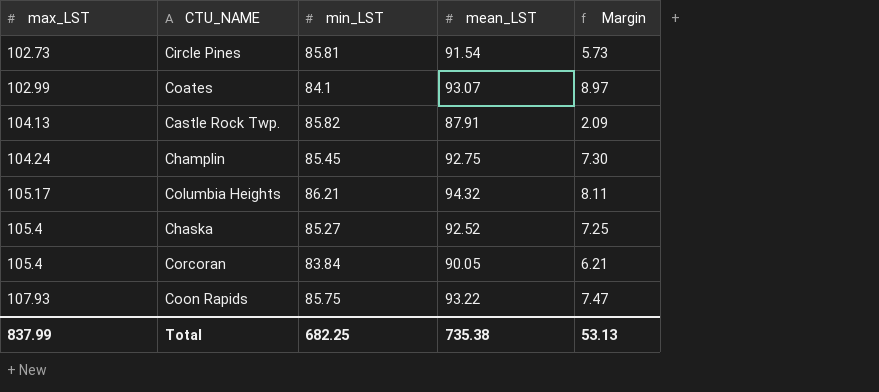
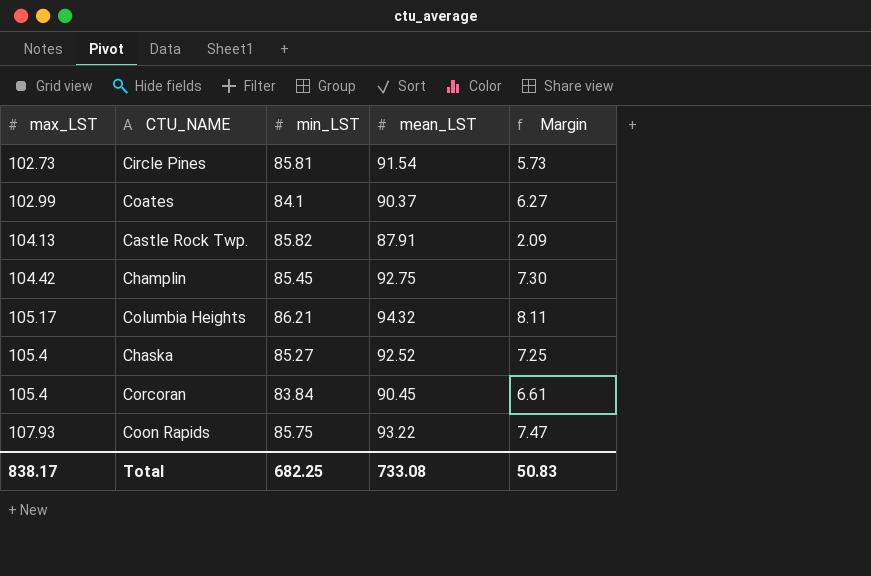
Coates | mean_LST: 93.07 -> 90.37
Coates | Margin: 8.97 -> 6.27
Champlin | max_LST: 104.24 -> 104.42
Corcoran | mean_LST: 90.05 -> 90.45
Corcoran | Margin: 6.21 -> 6.61
Total | max_LST: 837.99 -> 838.17
Total | mean_LST: 735.38 -> 733.08
Total | Margin: 53.13 -> 50.83

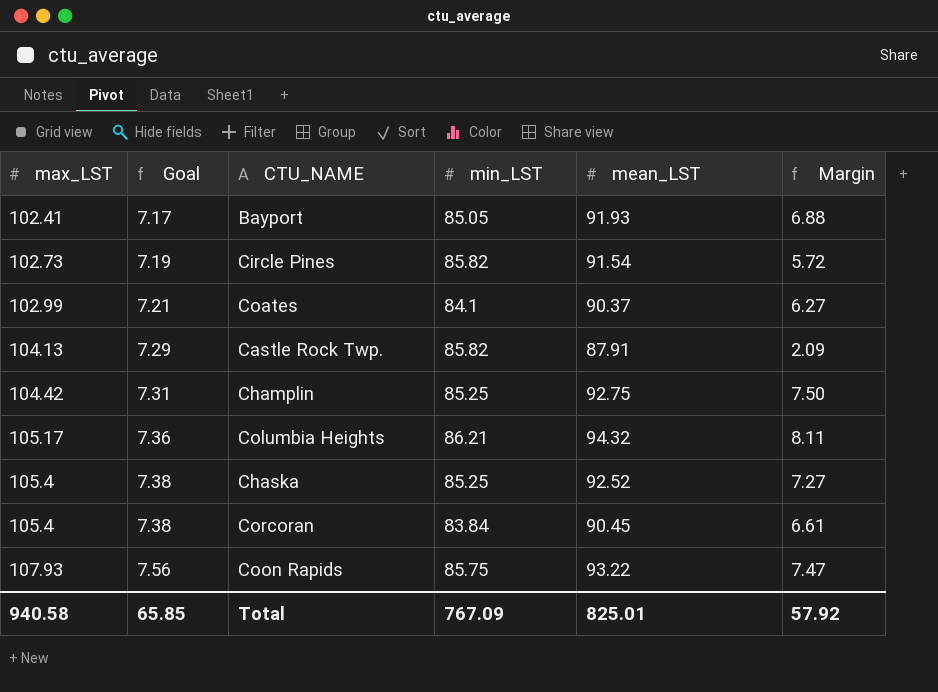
column Goal | formula: none -> [max_LST] * 0.07
row Bayport: none -> 102.41 | 7.17 | 85.05 | 91.93 | 6.88
Circle Pines | min_LST: 85.81 -> 85.82
Circle Pines | Margin: 5.73 -> 5.72
Champlin | min_LST: 85.45 -> 85.25
Champlin | Margin: 7.30 -> 7.50
Chaska | min_LST: 85.27 -> 85.25
Chaska | Margin: 7.25 -> 7.27
Total | max_LST: 838.17 -> 940.58
Total | min_LST: 682.25 -> 767.09
Total | mean_LST: 733.08 -> 825.01
Total | Margin: 50.83 -> 57.92

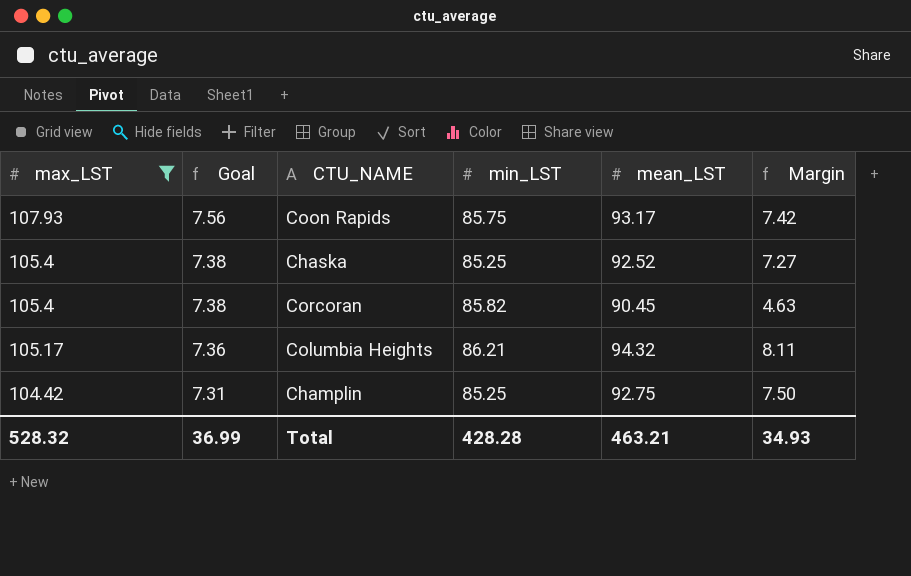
filter: none -> max_LST >= 104.42
row order: max_LST ascending -> max_LST descending
Coon Rapids | mean_LST: 93.22 -> 93.17
Coon Rapids | Margin: 7.47 -> 7.42
Corcoran | min_LST: 83.84 -> 85.82
Corcoran | Margin: 6.61 -> 4.63
Total | max_LST: 940.58 -> 528.32
Total | Goal: 65.85 -> 36.99
Total | min_LST: 767.09 -> 428.28
Total | mean_LST: 825.01 -> 463.21
Total | Margin: 57.92 -> 34.93

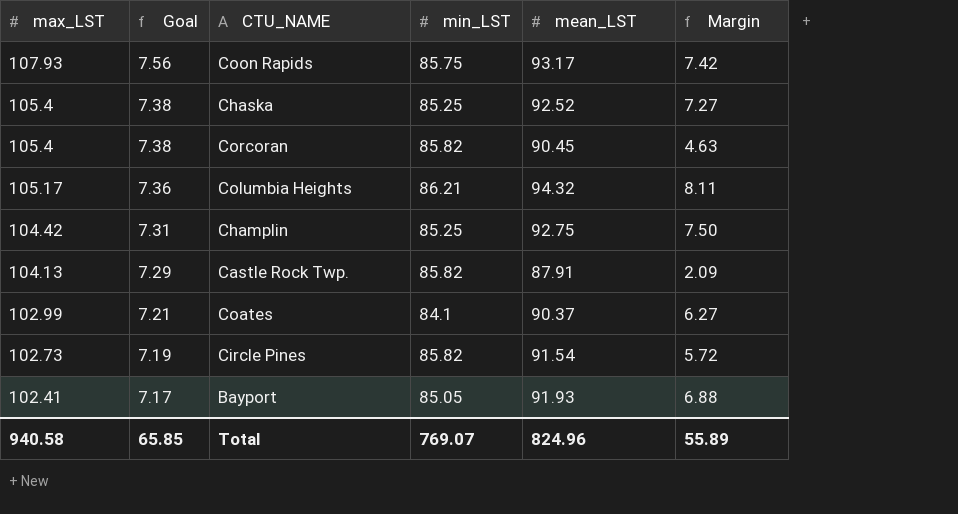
filter: max_LST >= 104.42 -> none
Total | max_LST: 528.32 -> 940.58
Total | Goal: 36.99 -> 65.85
Total | min_LST: 428.28 -> 769.07
Total | mean_LST: 463.21 -> 824.96
Total | Margin: 34.93 -> 55.89

